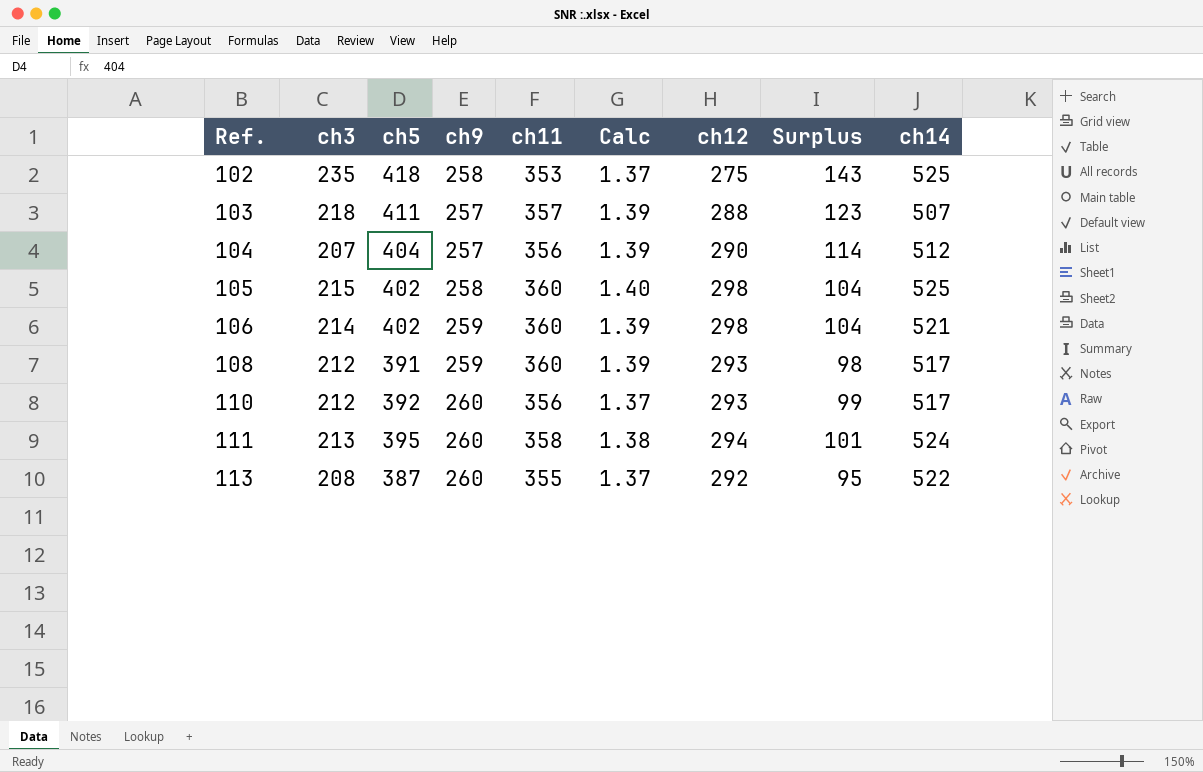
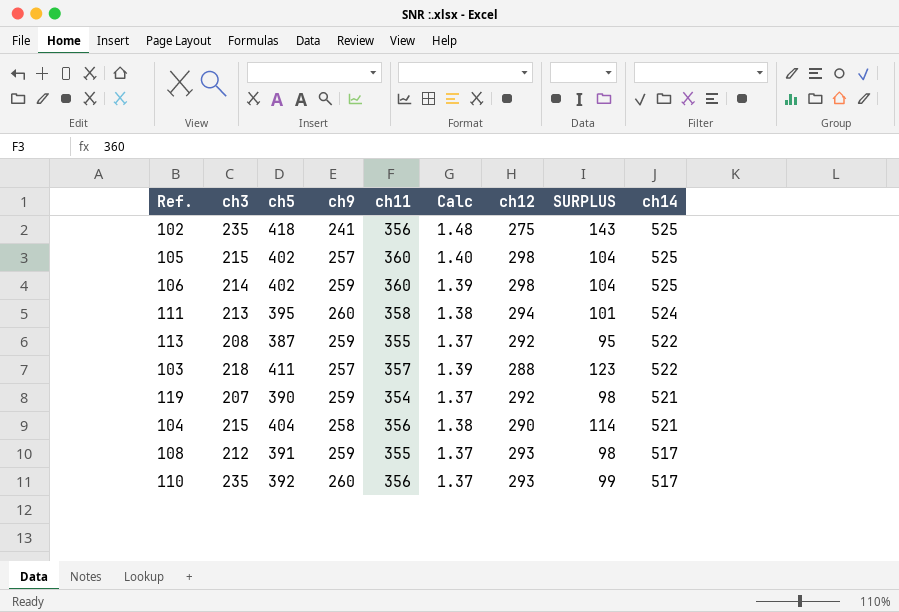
row order: Ref. ascending -> ch14 descending
column name: Surplus -> SURPLUS
102 | ch9: 258 -> 241
102 | ch11: 353 -> 356
102 | Calc: 1.37 -> 1.48
105 | ch9: 258 -> 257
106 | ch14: 521 -> 525
113 | ch9: 260 -> 259
103 | ch14: 507 -> 522
row 119: none -> 207 | 390 | 259 | 354 | 1.37 | 292 | 98 | 521
104 | ch3: 207 -> 215
104 | ch9: 257 -> 258
104 | Calc: 1.39 -> 1.38
104 | ch14: 512 -> 521
108 | ch11: 360 -> 355
108 | Calc: 1.39 -> 1.37
110 | ch3: 212 -> 235

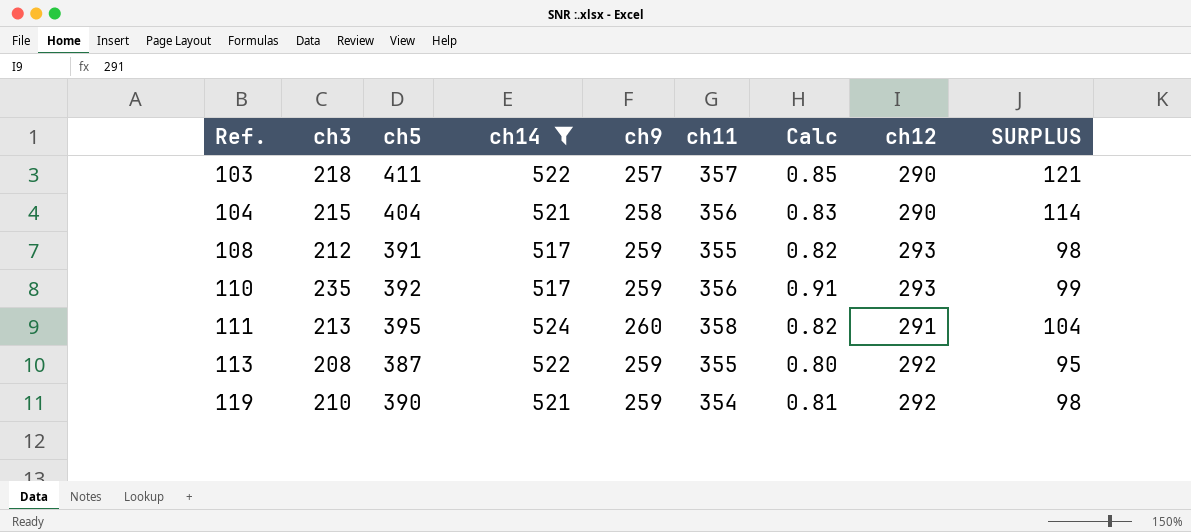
filter: none -> ch14 != 525
row order: ch14 descending -> Ref. ascending
column ch14 | position: 9 -> 4
column Calc | formula: [ch11] / [ch9] -> [ch3] / [ch9]
103 | ch12: 288 -> 290
103 | SURPLUS: 123 -> 121
110 | ch9: 260 -> 259
111 | ch12: 294 -> 291
111 | SURPLUS: 101 -> 104
119 | ch3: 207 -> 210

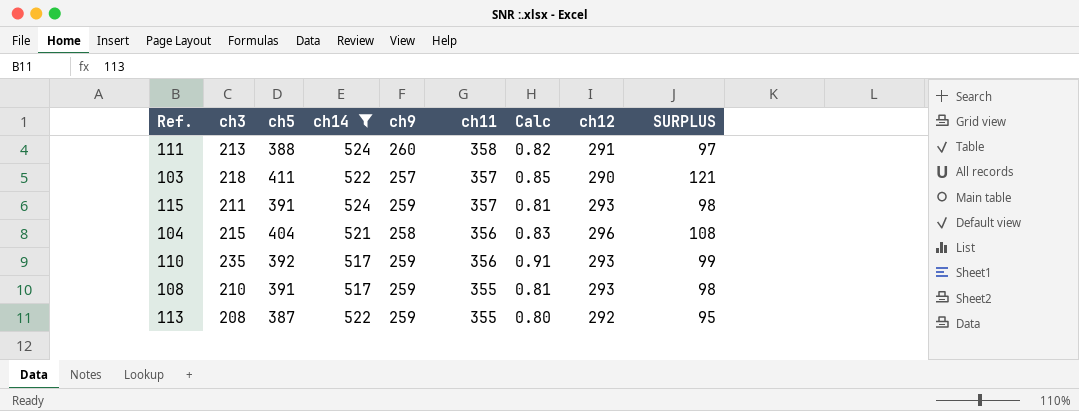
row order: Ref. ascending -> ch11 descending
row 119: 210 | 390 | 521 | 259 | 354 | 0.81 | 292 | 98 -> none
111 | ch5: 395 -> 388
111 | SURPLUS: 104 -> 97
row 115: none -> 211 | 391 | 524 | 259 | 357 | 0.81 | 293 | 98
104 | ch12: 290 -> 296
104 | SURPLUS: 114 -> 108
108 | ch3: 212 -> 210
108 | Calc: 0.82 -> 0.81

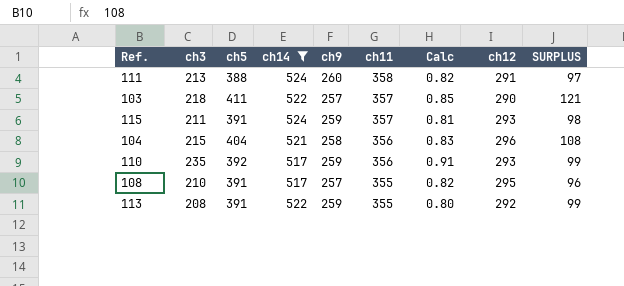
108 | ch9: 259 -> 257
108 | Calc: 0.81 -> 0.82
108 | ch12: 293 -> 295
108 | SURPLUS: 98 -> 96
113 | ch5: 387 -> 391
113 | SURPLUS: 95 -> 99

